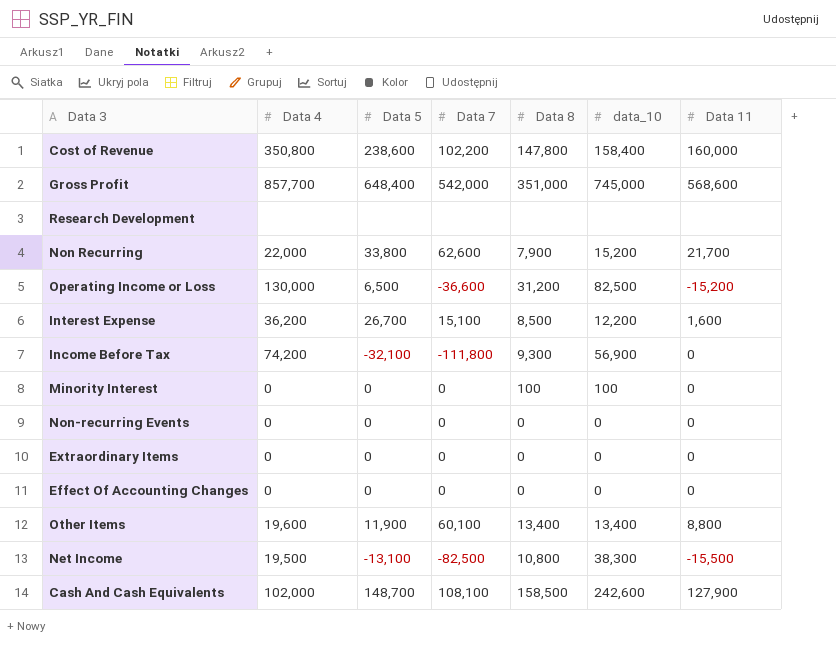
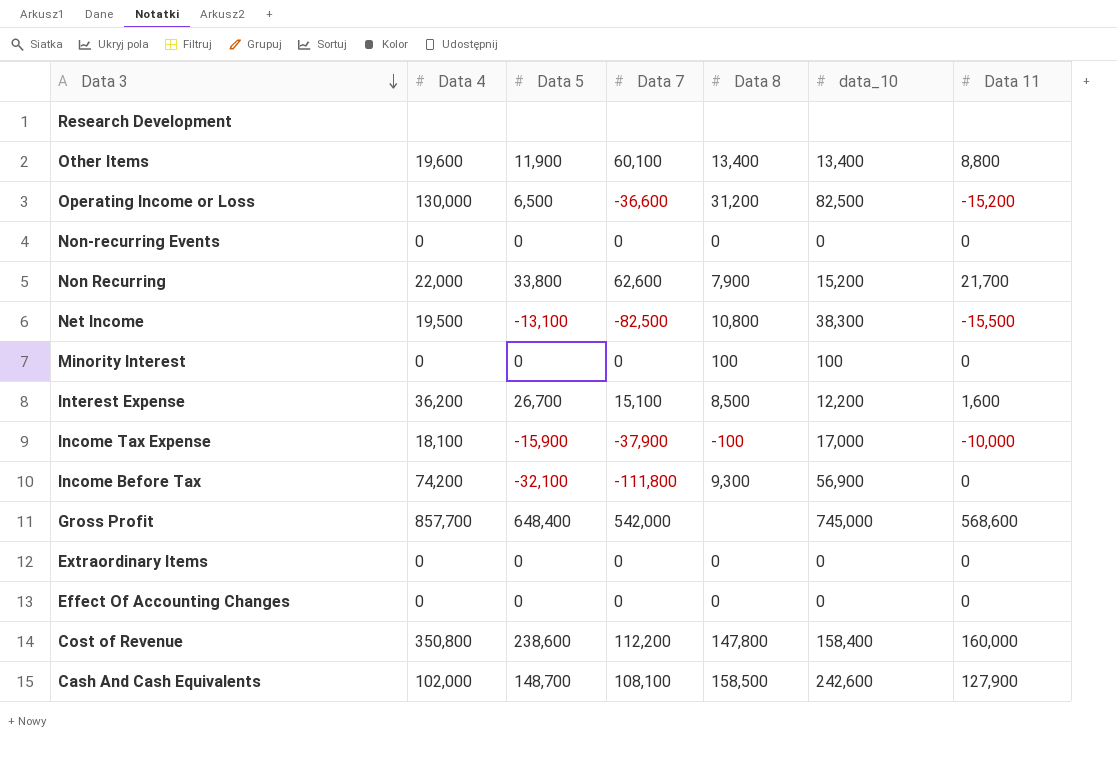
row order: none -> Data 3 descending
row Income Tax Expense: none -> 18,100 | -15,900 | -37,900 | -100 | 17,000 | -10,000
Gross Profit | Data 8: 351,000 -> none
Cost of Revenue | Data 7: 102,200 -> 112,200

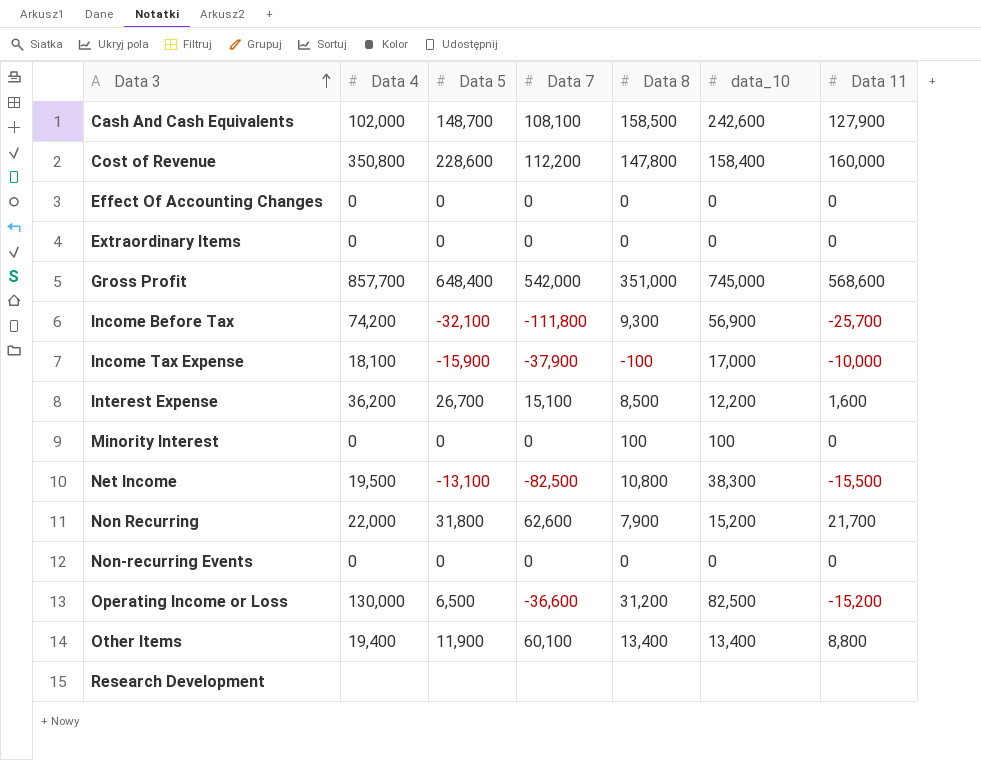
row order: Data 3 descending -> Data 3 ascending
Cost of Revenue | Data 5: 238,600 -> 228,600
Gross Profit | Data 8: none -> 351,000
Income Before Tax | Data 11: 0 -> -25,700
Non Recurring | Data 5: 33,800 -> 31,800
Other Items | Data 4: 19,600 -> 19,400

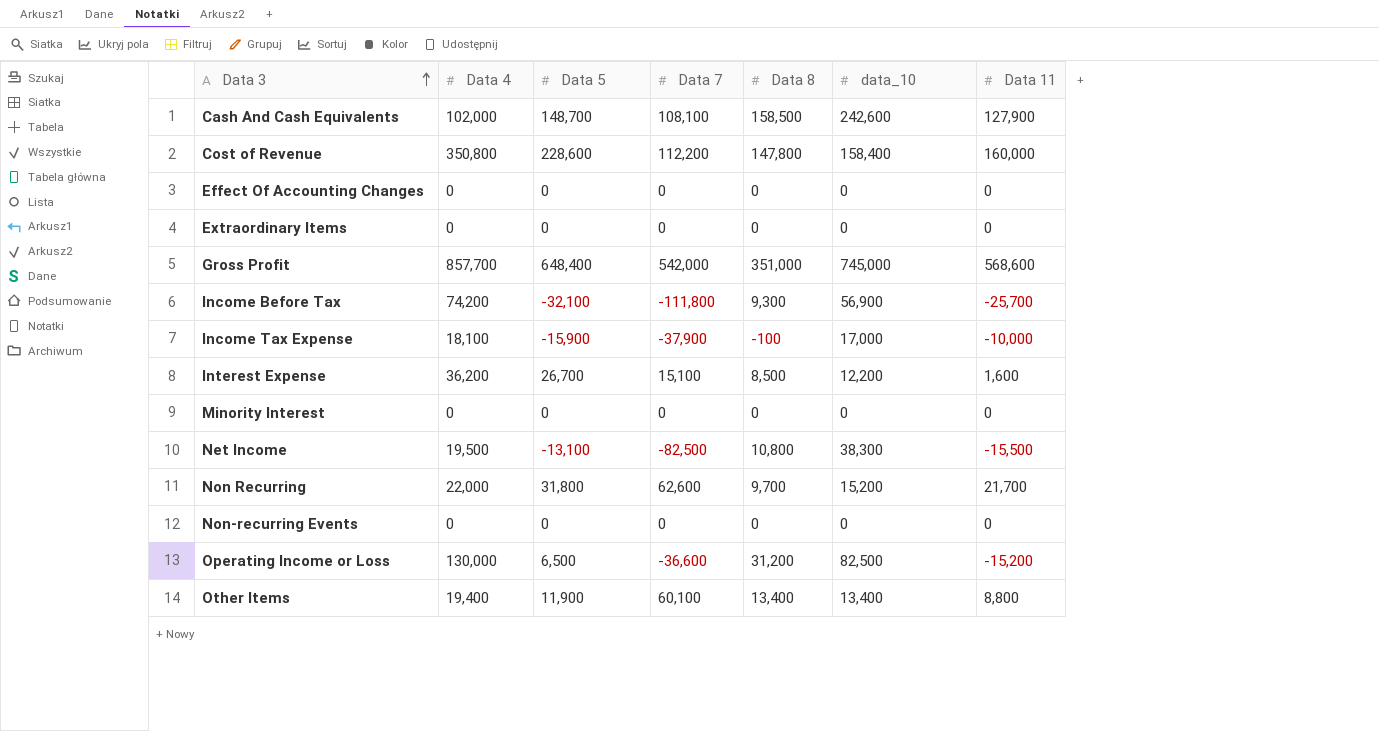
row Research Development: none | none | none | none | none | none -> none
Minority Interest | Data 8: 100 -> 0
Minority Interest | data_10: 100 -> 0
Non Recurring | Data 8: 7,900 -> 9,700

